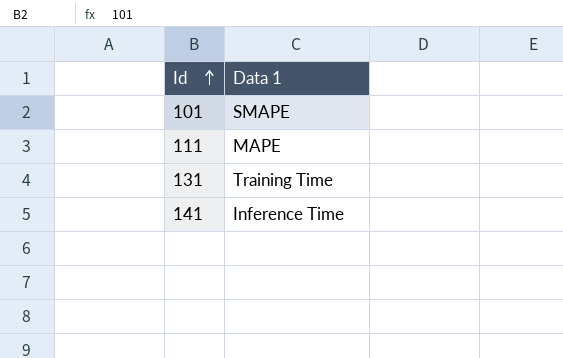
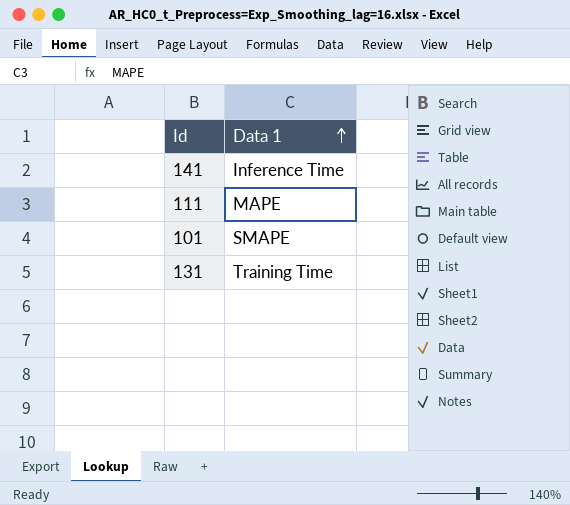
row order: Id ascending -> Data 1 ascending

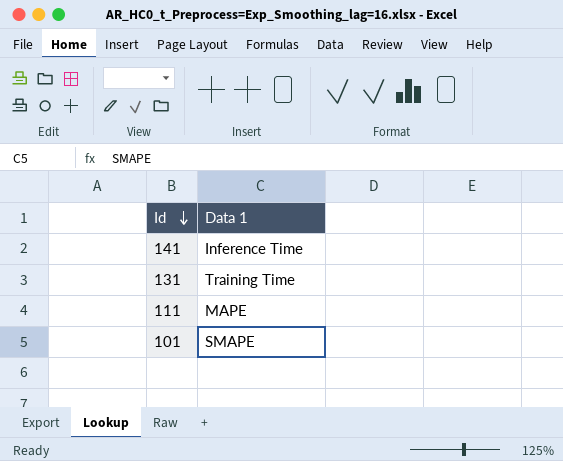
row order: Data 1 ascending -> Id descending

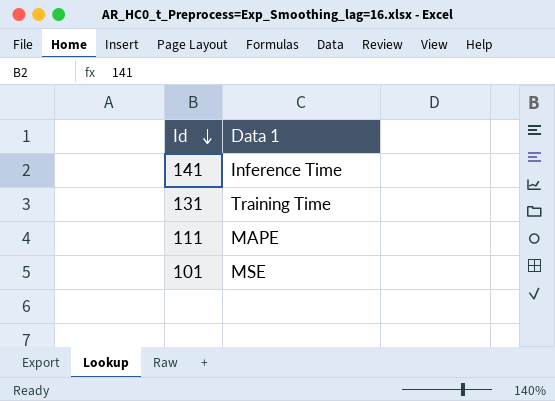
101 | Data 1: SMAPE -> MSE

